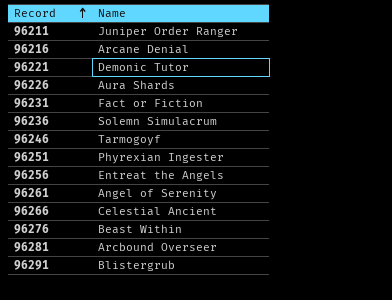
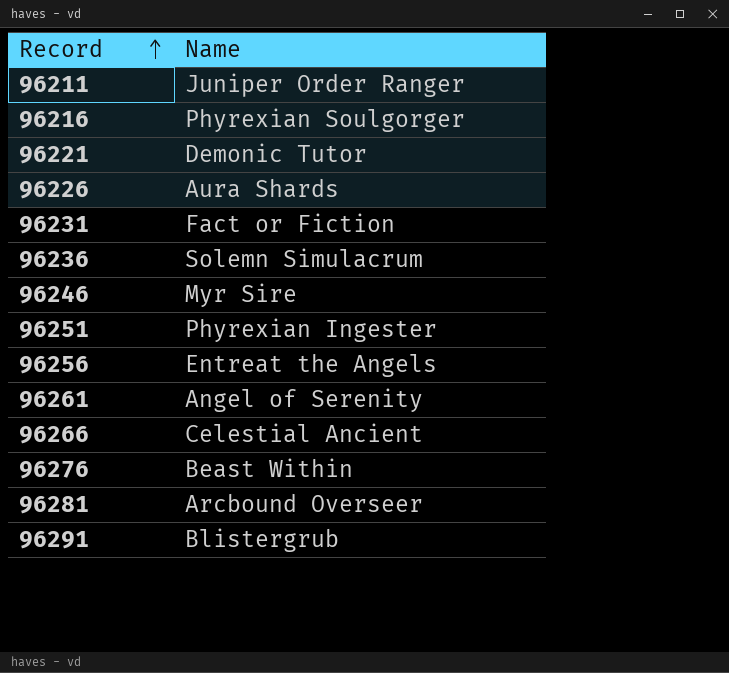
96216 | Name: Arcane Denial -> Phyrexian Soulgorger
96246 | Name: Tarmogoyf -> Myr Sire

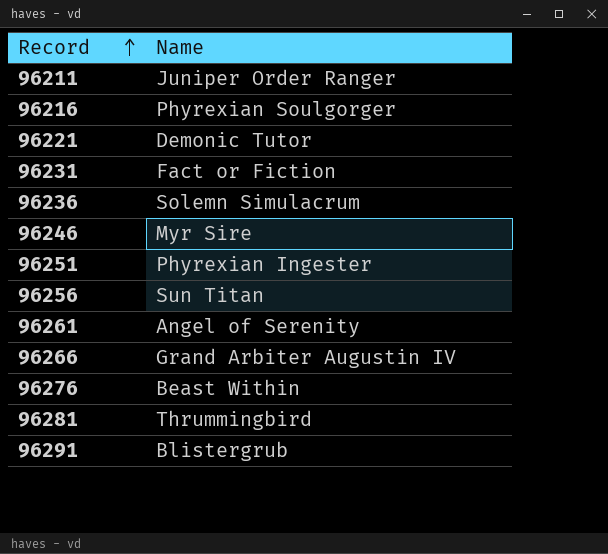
row 96226: Aura Shards -> none
96256 | Name: Entreat the Angels -> Sun Titan
96266 | Name: Celestial Ancient -> Grand Arbiter Augustin IV
96281 | Name: Arcbound Overseer -> Thrummingbird

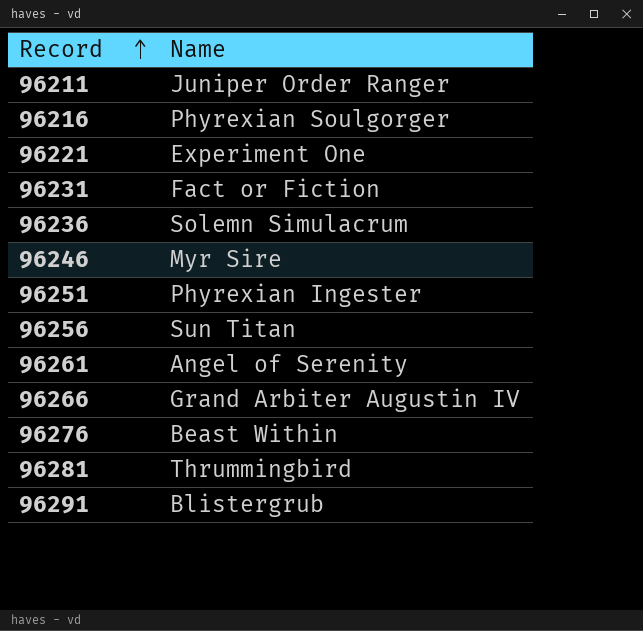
96221 | Name: Demonic Tutor -> Experiment One

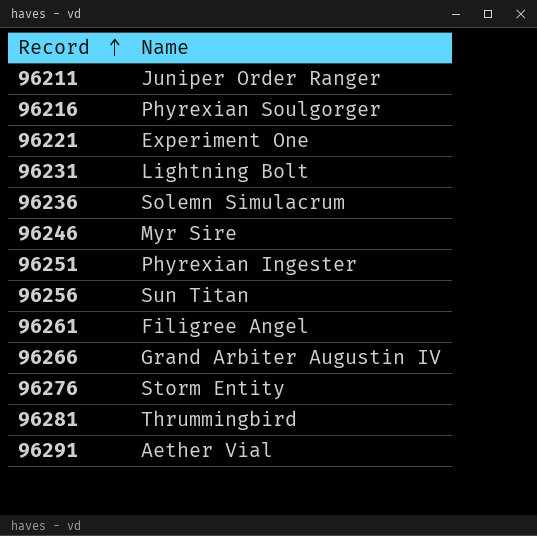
96231 | Name: Fact or Fiction -> Lightning Bolt
96261 | Name: Angel of Serenity -> Filigree Angel
96276 | Name: Beast Within -> Storm Entity
96291 | Name: Blistergrub -> Aether Vial

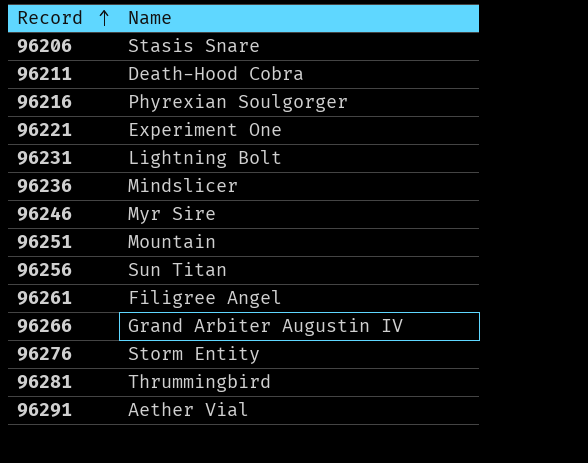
row 96206: none -> Stasis Snare
96211 | Name: Juniper Order Ranger -> Death-Hood Cobra
96236 | Name: Solemn Simulacrum -> Mindslicer
96251 | Name: Phyrexian Ingester -> Mountain

